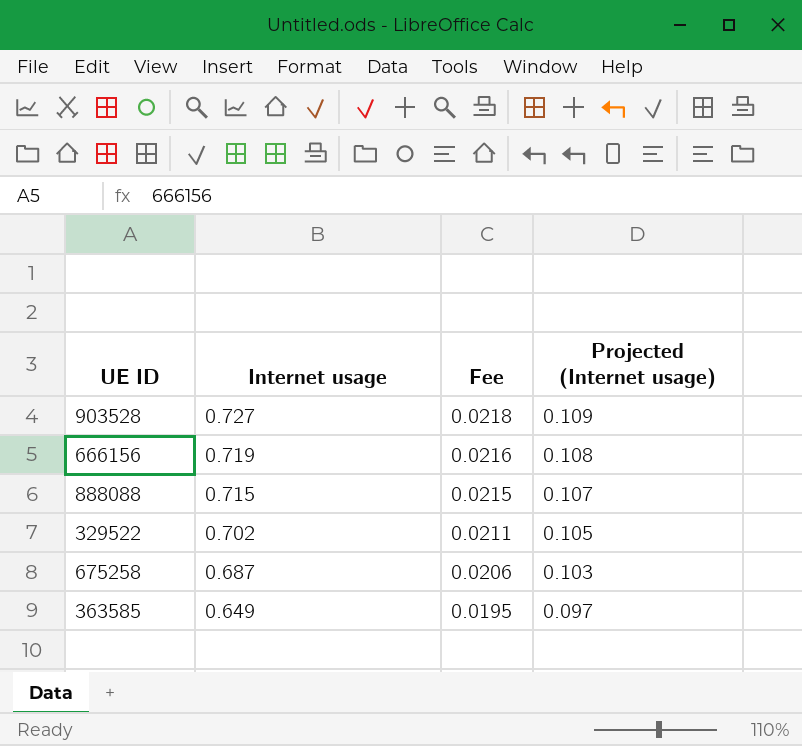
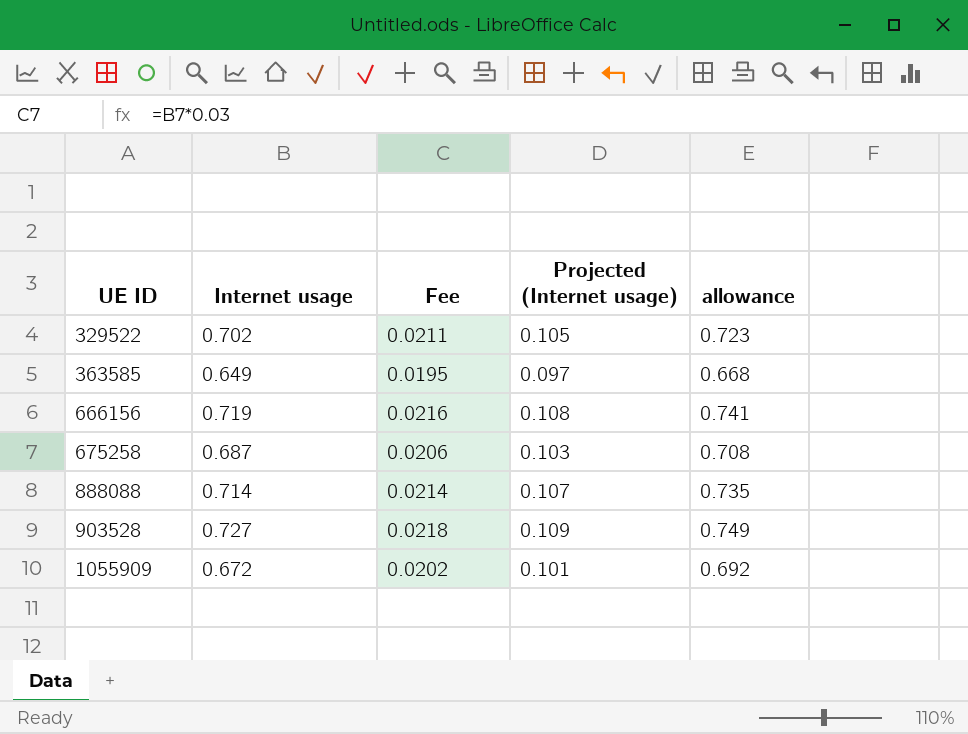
row order: Internet usage descending -> UE ID ascending
column allowance | formula: none -> [Internet usage] * 1.03
888088 | Internet usage: 0.715 -> 0.714
888088 | Fee: 0.0215 -> 0.0214
row 1055909: none -> 0.672 | 0.0202 | 0.101 | 0.692

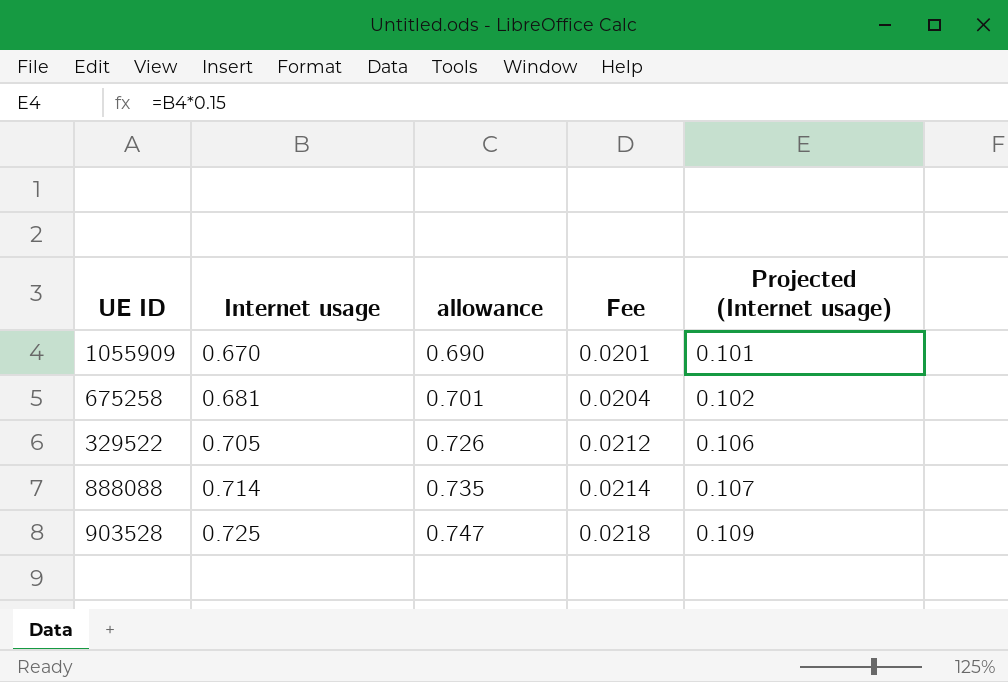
row order: UE ID ascending -> Internet usage ascending
column allowance | position: 5 -> 3
row 363585: 0.649 | 0.0195 | 0.097 | 0.668 -> none
row 666156: 0.719 | 0.0216 | 0.108 | 0.741 -> none
1055909 | Internet usage: 0.672 -> 0.670
1055909 | allowance: 0.692 -> 0.690
1055909 | Fee: 0.0202 -> 0.0201
675258 | Internet usage: 0.687 -> 0.681
675258 | allowance: 0.708 -> 0.701
675258 | Fee: 0.0206 -> 0.0204
675258 | Projected (Internet usage): 0.103 -> 0.102
329522 | Internet usage: 0.702 -> 0.705
329522 | allowance: 0.723 -> 0.726
329522 | Fee: 0.0211 -> 0.0212
329522 | Projected (Internet usage): 0.105 -> 0.106
903528 | Internet usage: 0.727 -> 0.725
903528 | allowance: 0.749 -> 0.747

